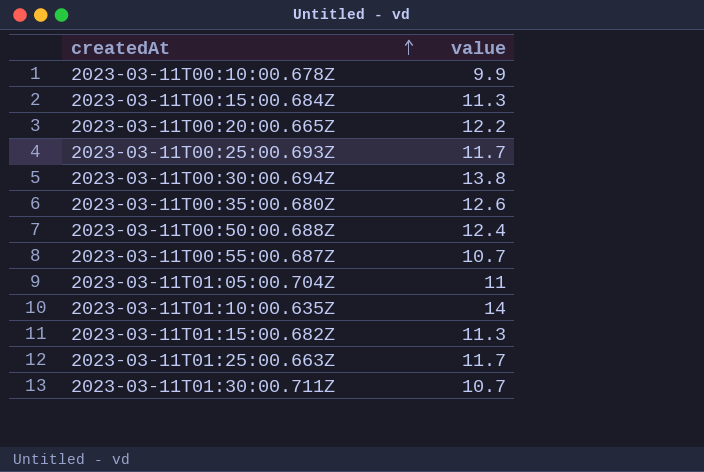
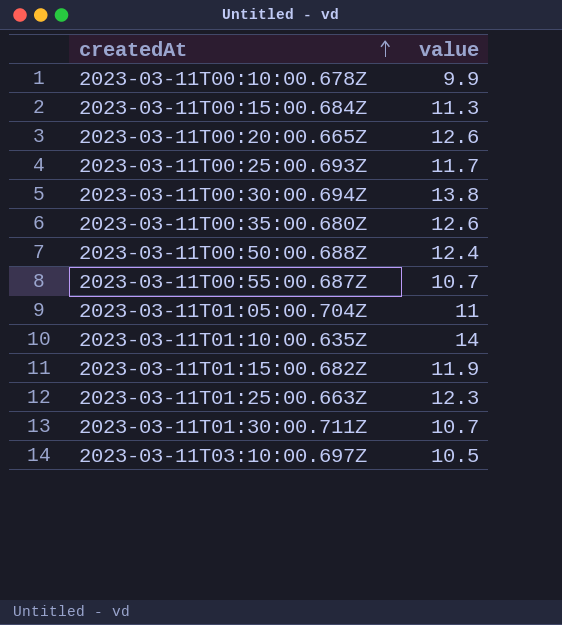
2023-03-11T00:20:00.665Z | value: 12.2 -> 12.6
2023-03-11T01:15:00.682Z | value: 11.3 -> 11.9
2023-03-11T01:25:00.663Z | value: 11.7 -> 12.3
row 2023-03-11T03:10:00.697Z: none -> 10.5

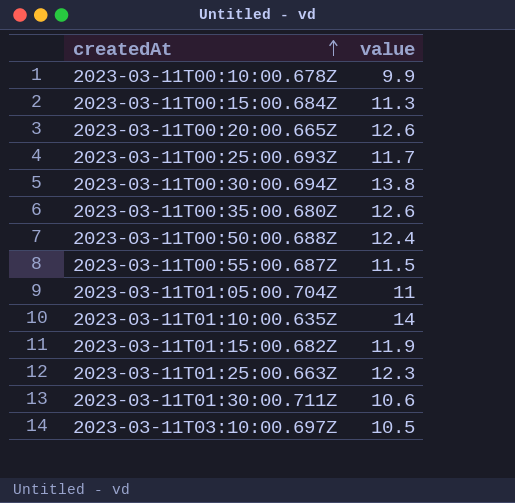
2023-03-11T00:55:00.687Z | value: 10.7 -> 11.5
2023-03-11T01:30:00.711Z | value: 10.7 -> 10.6

